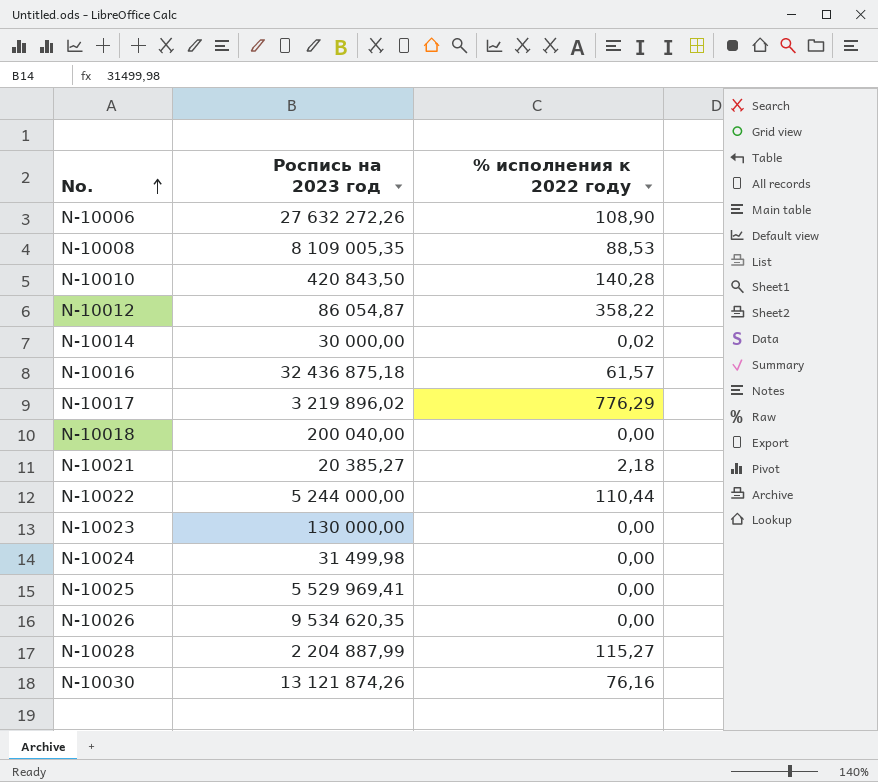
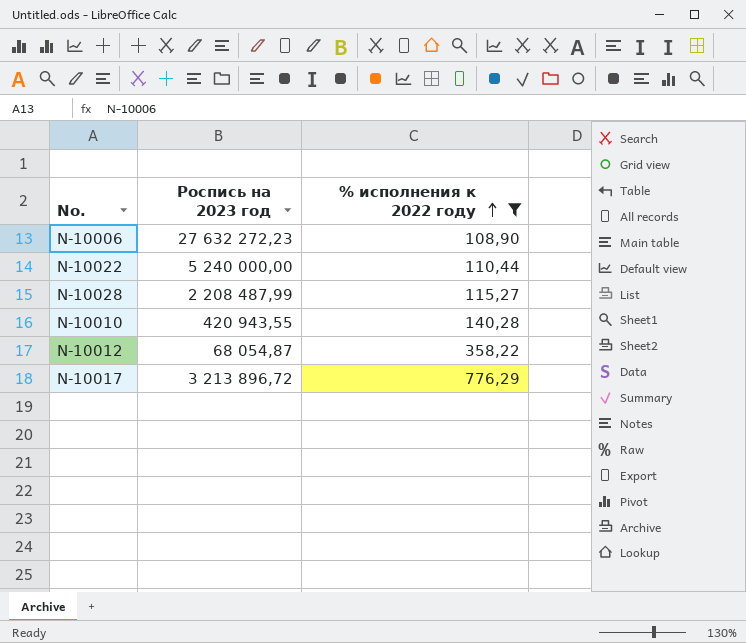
filter: none -> % исполнения к 2022 году >= 108,90
row order: No. ascending -> % исполнения к 2022 году ascending
N-10006 | Роспись на 2023 год: 27 632 272,26 -> 27 632 272,23
N-10022 | Роспись на 2023 год: 5 244 000,00 -> 5 240 000,00
N-10028 | Роспись на 2023 год: 2 204 887,99 -> 2 208 487,99
N-10010 | Роспись на 2023 год: 420 843,50 -> 420 943,55
N-10012 | Роспись на 2023 год: 86 054,87 -> 68 054,87
N-10017 | Роспись на 2023 год: 3 219 896,02 -> 3 213 896,72

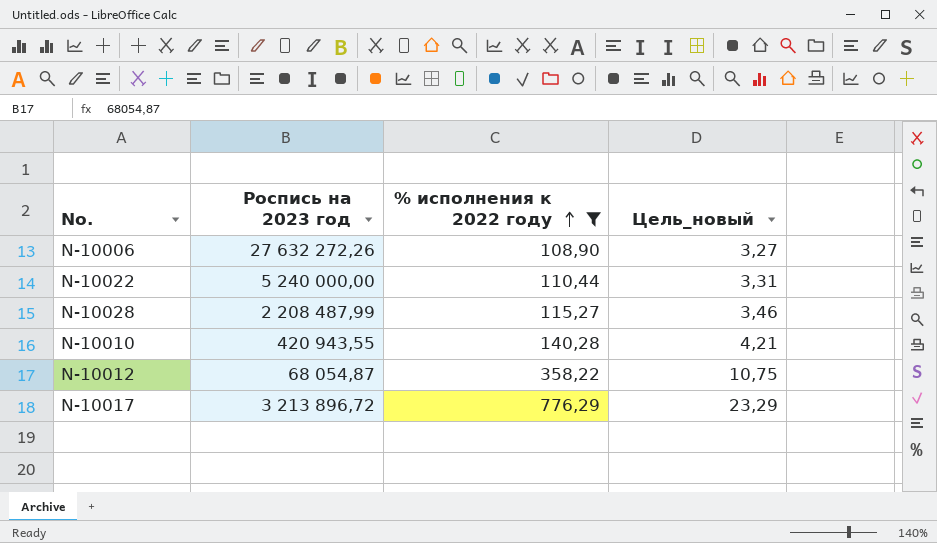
column Цель_новый | formula: none -> [% исполнения к 2022 году] * 0,03
N-10006 | Роспись на 2023 год: 27 632 272,23 -> 27 632 272,26

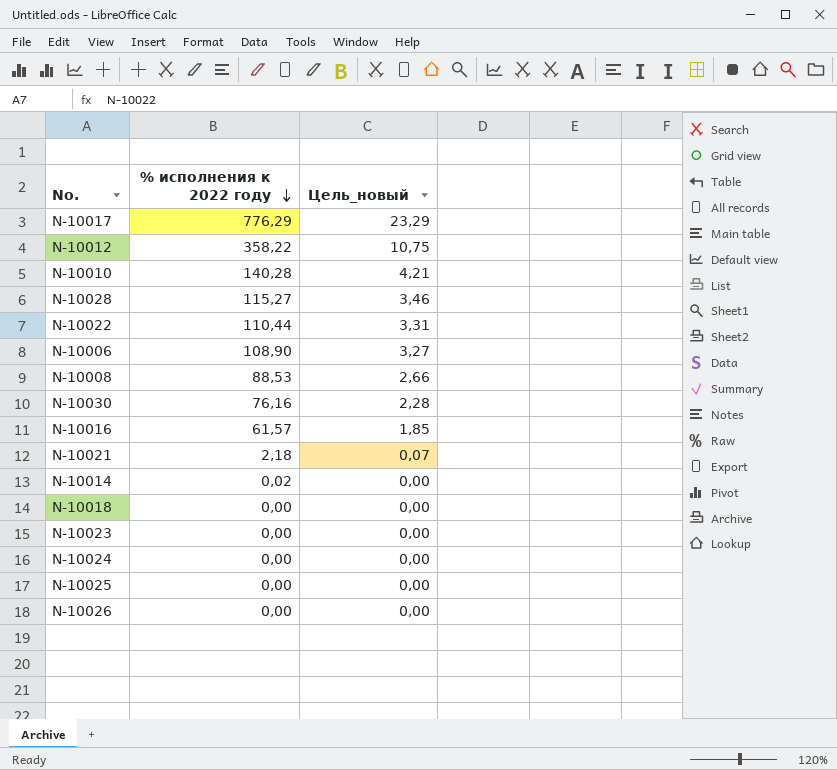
filter: % исполнения к 2022 году >= 108,90 -> none
row order: % исполнения к 2022 году ascending -> % исполнения к 2022 году descending
column Роспись на 2023 год | position: 2 -> none

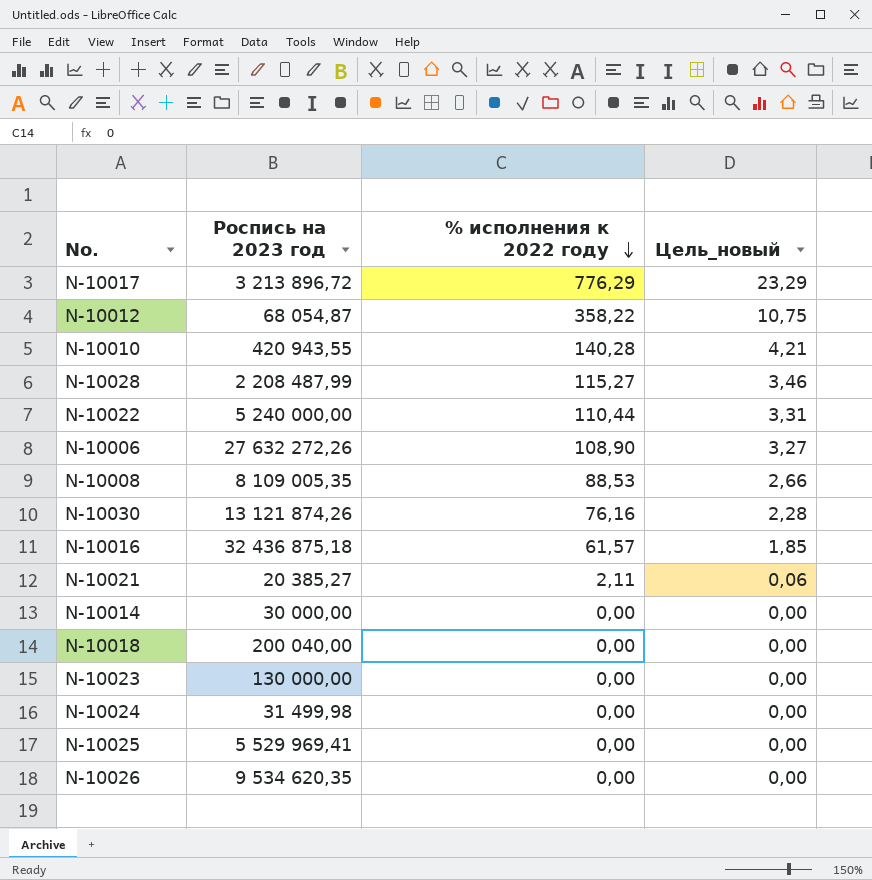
column Роспись на 2023 год | position: none -> 2
N-10021 | % исполнения к 2022 году: 2,18 -> 2,11
N-10021 | Цель_новый: 0,07 -> 0,06
N-10014 | % исполнения к 2022 году: 0,02 -> 0,00

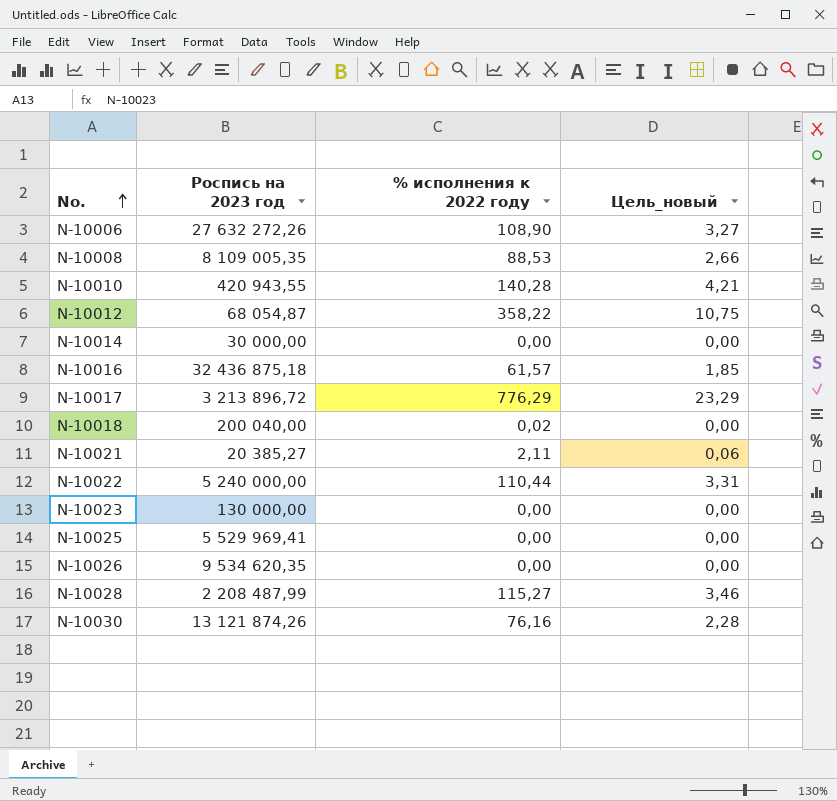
row order: % исполнения к 2022 году descending -> No. ascending
row N-10024: 31 499,98 | 0,00 | 0,00 -> none
N-10018 | % исполнения к 2022 году: 0,00 -> 0,02

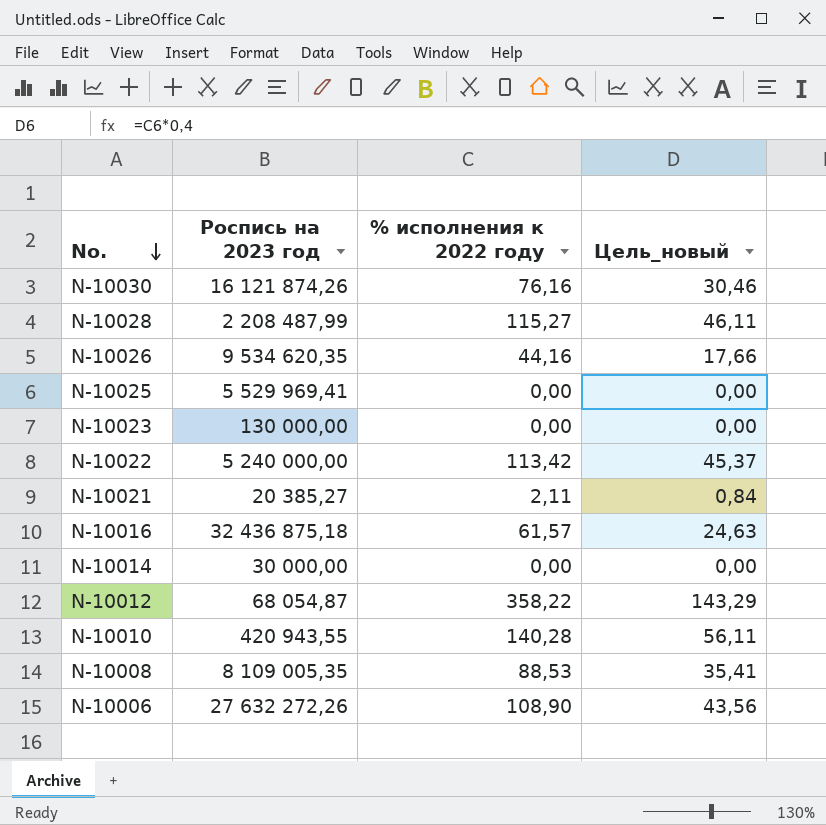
row order: No. ascending -> No. descending
column Цель_новый | formula: [% исполнения к 2022 году] * 0,03 -> [% исполнения к 2022 году] * 0,4
row N-10017: 3 213 896,72 | 776,29 | 23,29 -> none
row N-10018: 200 040,00 | 0,02 | 0,00 -> none
N-10030 | Роспись на 2023 год: 13 121 874,26 -> 16 121 874,26
N-10026 | % исполнения к 2022 году: 0,00 -> 44,16
N-10022 | % исполнения к 2022 году: 110,44 -> 113,42

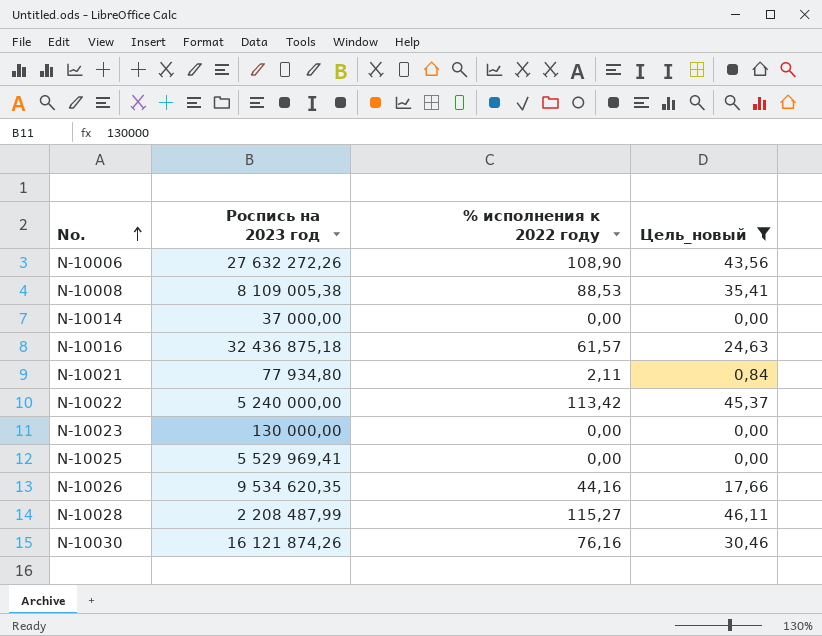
filter: none -> Цель_новый <= 46,11
row order: No. descending -> No. ascending
N-10008 | Роспись на 2023 год: 8 109 005,35 -> 8 109 005,38
N-10014 | Роспись на 2023 год: 30 000,00 -> 37 000,00
N-10021 | Роспись на 2023 год: 20 385,27 -> 77 934,80

